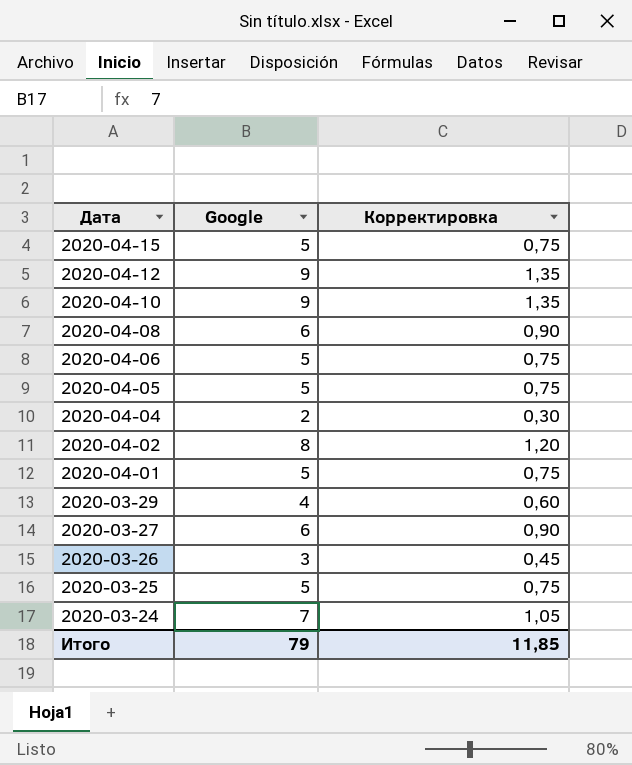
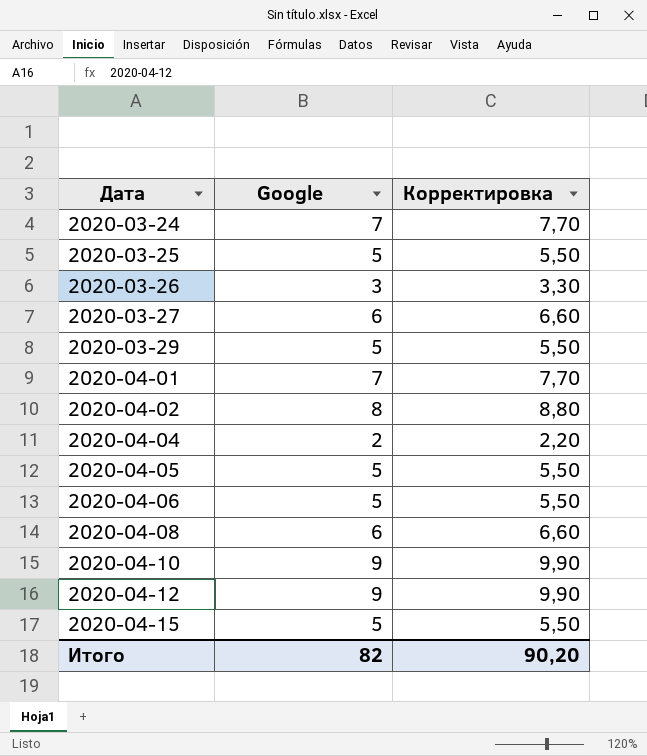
row order: Дата descending -> Дата ascending
column Корректировка | formula: [Google] * 0,15 -> [Google] * 1,1
2020-03-29 | Google: 4 -> 5
2020-04-01 | Google: 5 -> 7
Итого | Google: 79 -> 82
Итого | Корректировка: 11,85 -> 90,20

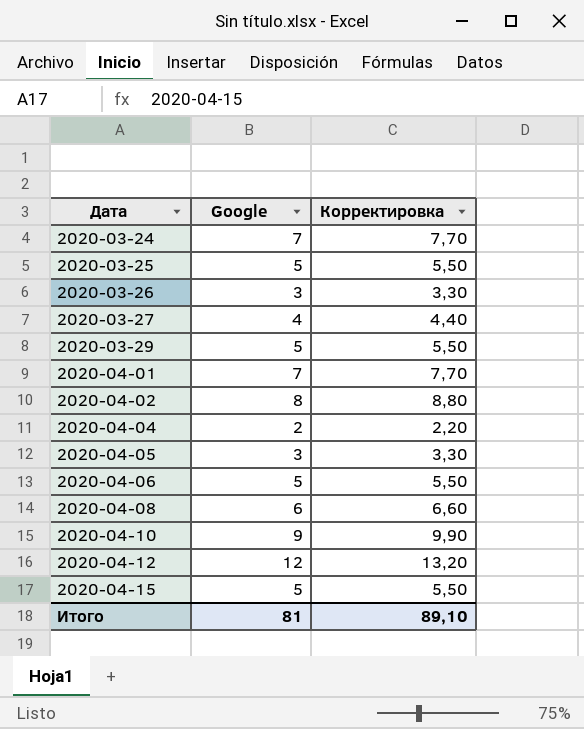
2020-03-27 | Google: 6 -> 4
2020-03-27 | Корректировка: 6,60 -> 4,40
2020-04-05 | Google: 5 -> 3
2020-04-05 | Корректировка: 5,50 -> 3,30
2020-04-12 | Google: 9 -> 12
2020-04-12 | Корректировка: 9,90 -> 13,20
Итого | Google: 82 -> 81
Итого | Корректировка: 90,20 -> 89,10

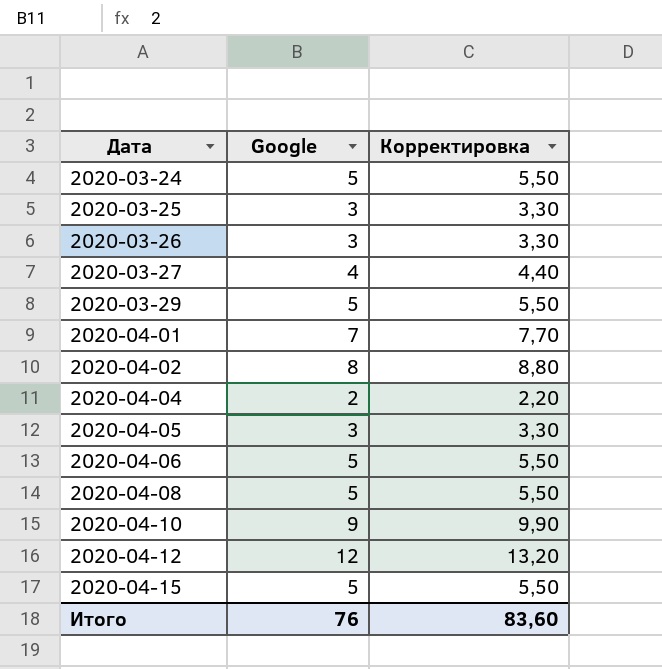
2020-03-24 | Google: 7 -> 5
2020-03-24 | Корректировка: 7,70 -> 5,50
2020-03-25 | Google: 5 -> 3
2020-03-25 | Корректировка: 5,50 -> 3,30
2020-04-08 | Google: 6 -> 5
2020-04-08 | Корректировка: 6,60 -> 5,50
Итого | Google: 81 -> 76
Итого | Корректировка: 89,10 -> 83,60

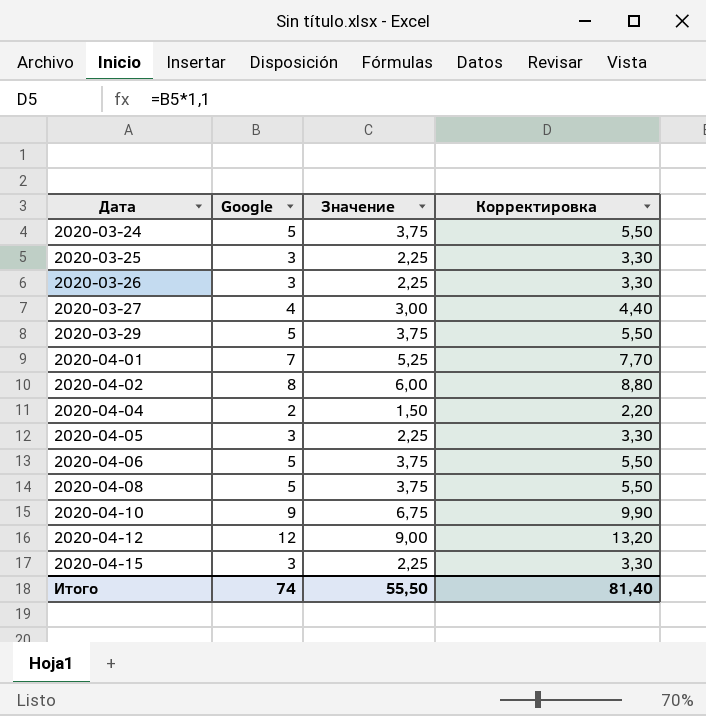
column Значение | formula: none -> [Google] * 0,75
2020-04-15 | Google: 5 -> 3
2020-04-15 | Корректировка: 5,50 -> 3,30
Итого | Google: 76 -> 74
Итого | Корректировка: 83,60 -> 81,40

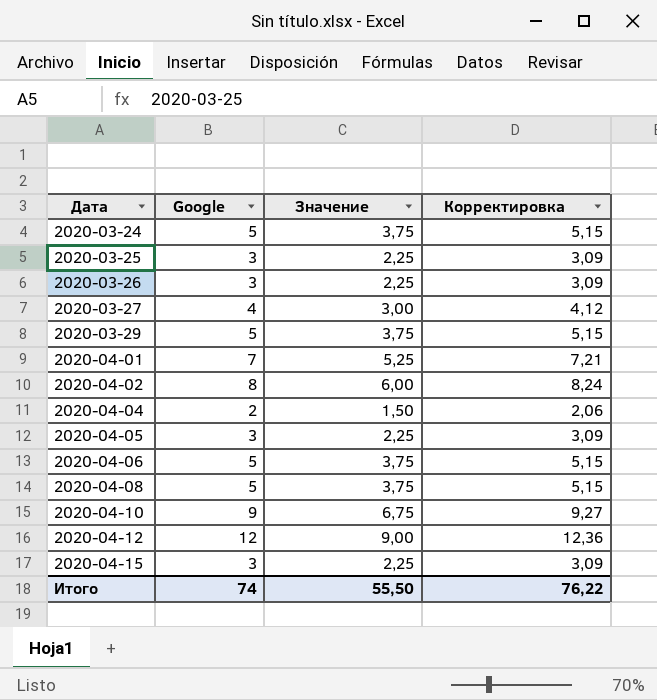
column Корректировка | formula: [Google] * 1,1 -> [Google] * 1,03
Итого | Корректировка: 81,40 -> 76,22

